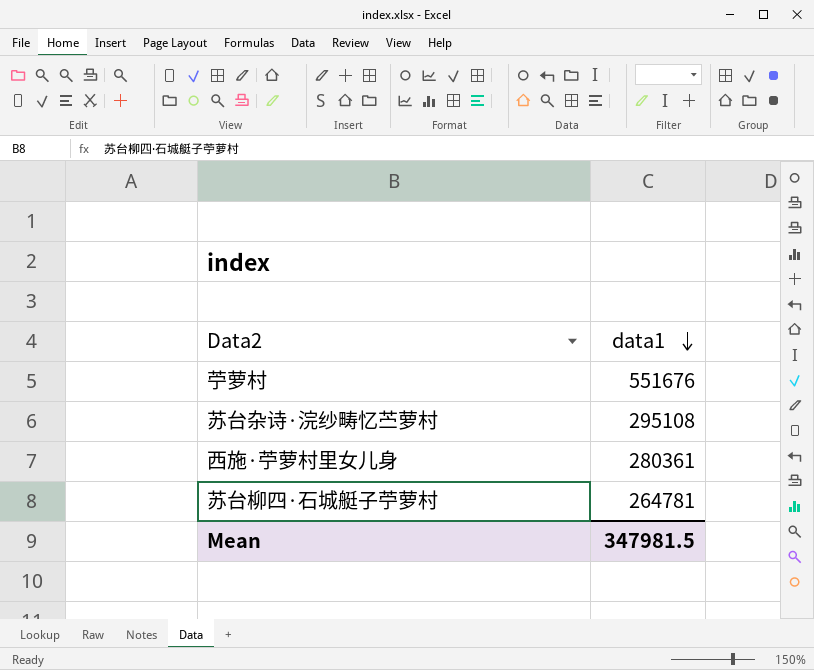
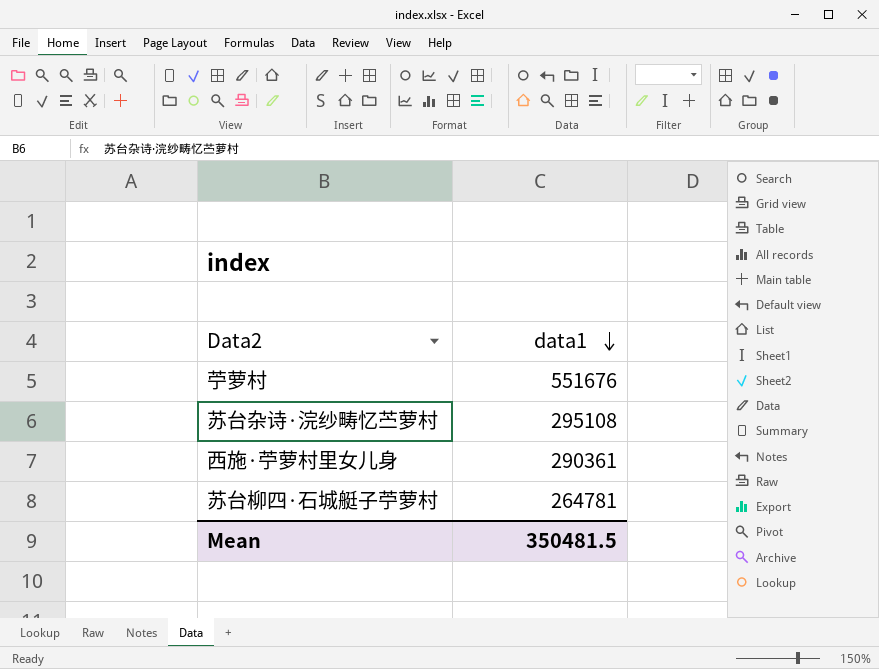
西施·苧萝村里女儿身 | data1: 280361 -> 290361
Mean | data1: 347981.5 -> 350481.5

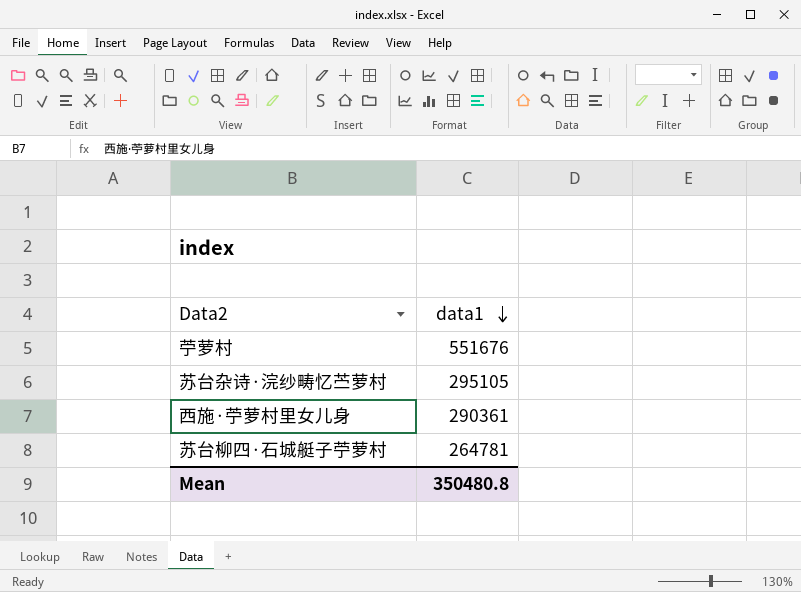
苏台杂诗·浣纱畴忆苎萝村 | data1: 295108 -> 295105
Mean | data1: 350481.5 -> 350480.8

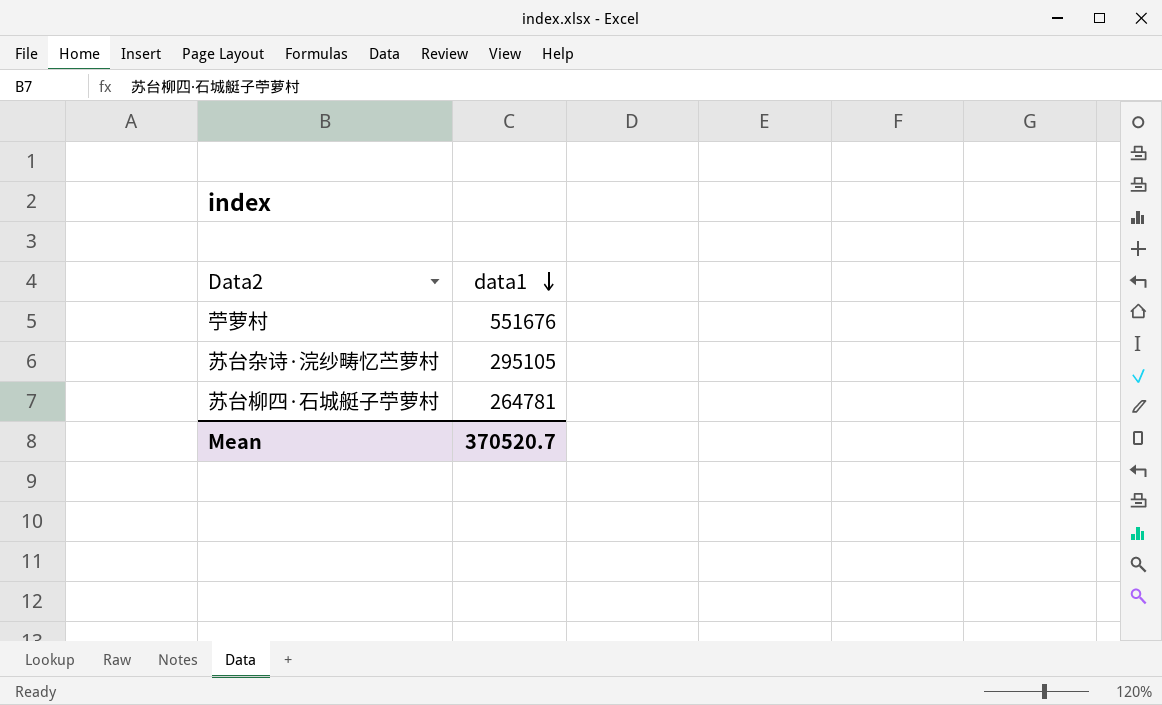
row 西施·苧萝村里女儿身: 290361 -> none
Mean | data1: 350480.8 -> 370520.7

